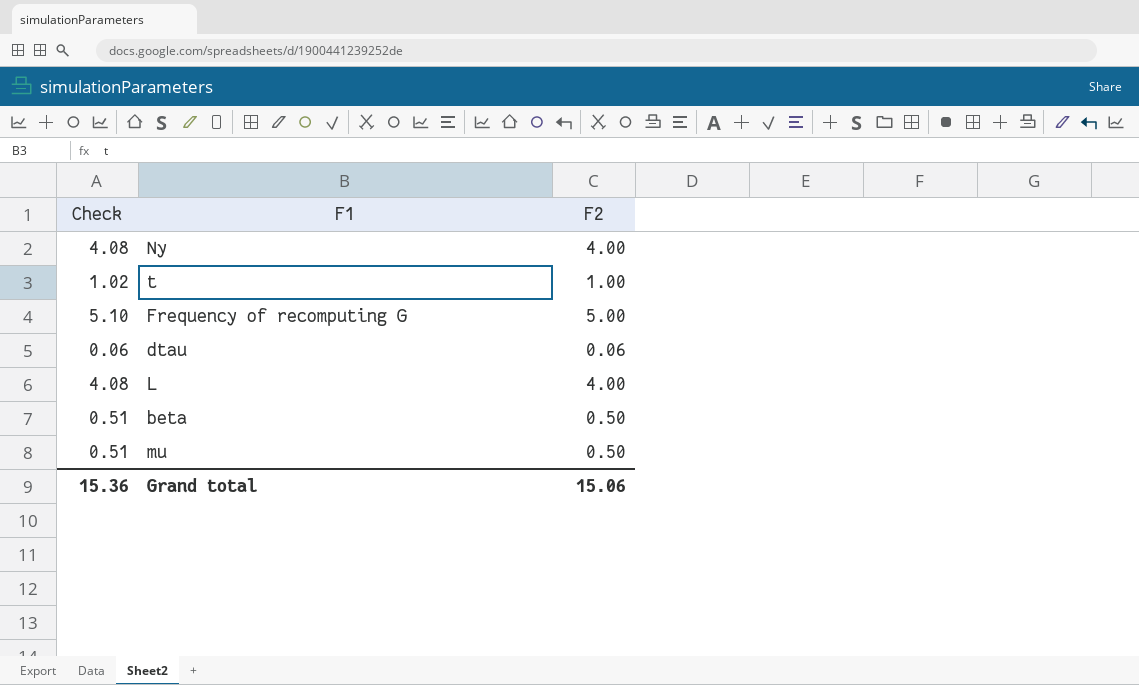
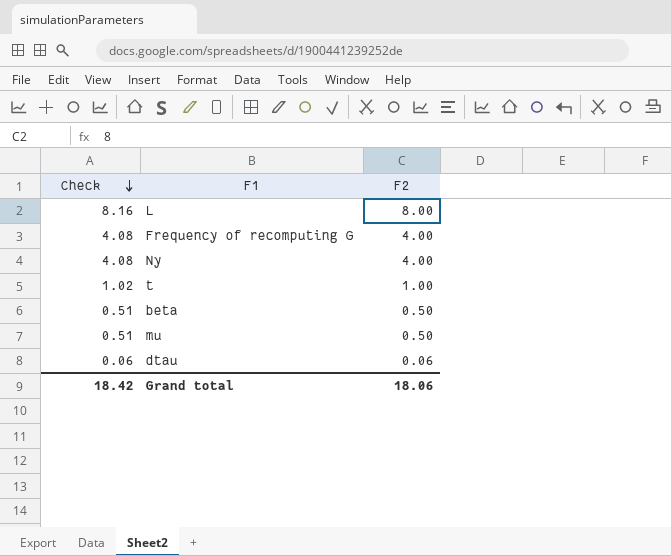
row order: none -> Check descending
L | Check: 4.08 -> 8.16
L | F2: 4.00 -> 8.00
Frequency of recomputing G | Check: 5.10 -> 4.08
Frequency of recomputing G | F2: 5.00 -> 4.00
Grand total | Check: 15.36 -> 18.42
Grand total | F2: 15.06 -> 18.06

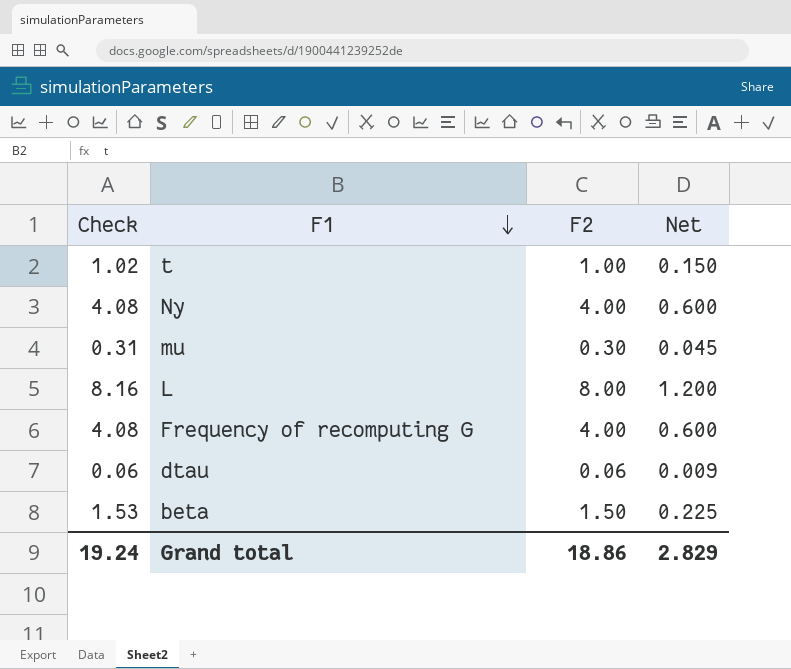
row order: Check descending -> F1 descending
column Net | formula: none -> [F2] * 0.15
mu | Check: 0.51 -> 0.31
mu | F2: 0.50 -> 0.30
beta | Check: 0.51 -> 1.53
beta | F2: 0.50 -> 1.50
Grand total | Check: 18.42 -> 19.24
Grand total | F2: 18.06 -> 18.86

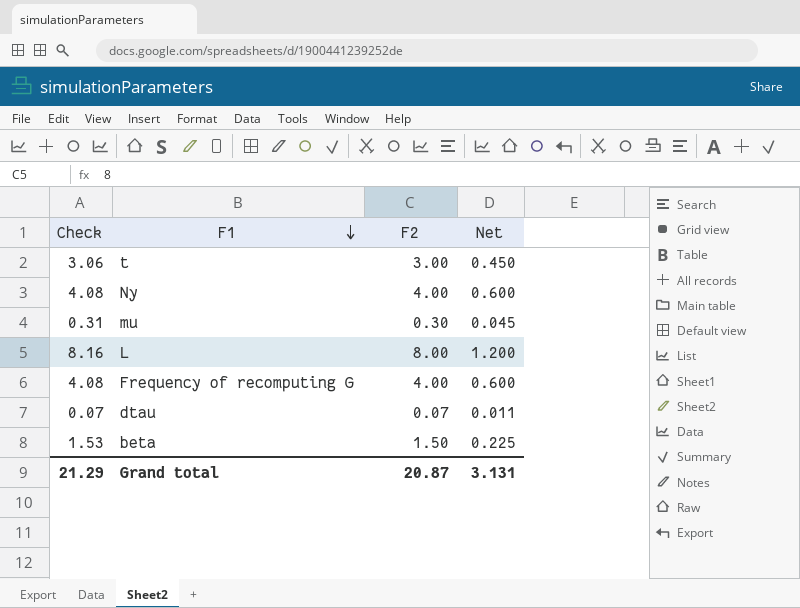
t | Check: 1.02 -> 3.06
t | F2: 1.00 -> 3.00
t | Net: 0.150 -> 0.450
dtau | Check: 0.06 -> 0.07
dtau | F2: 0.06 -> 0.07
dtau | Net: 0.009 -> 0.011
Grand total | Check: 19.24 -> 21.29
Grand total | F2: 18.86 -> 20.87
Grand total | Net: 2.829 -> 3.131

